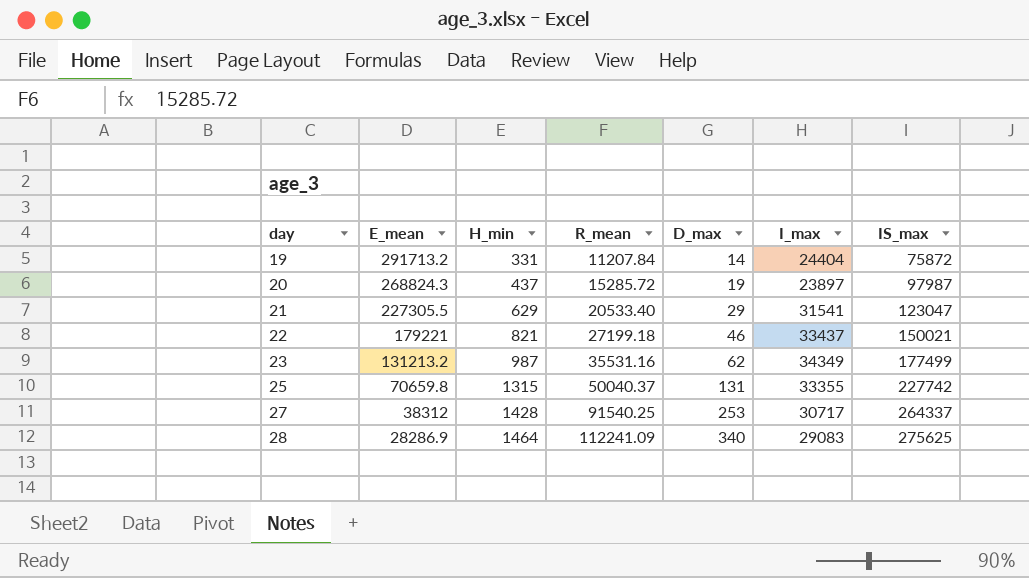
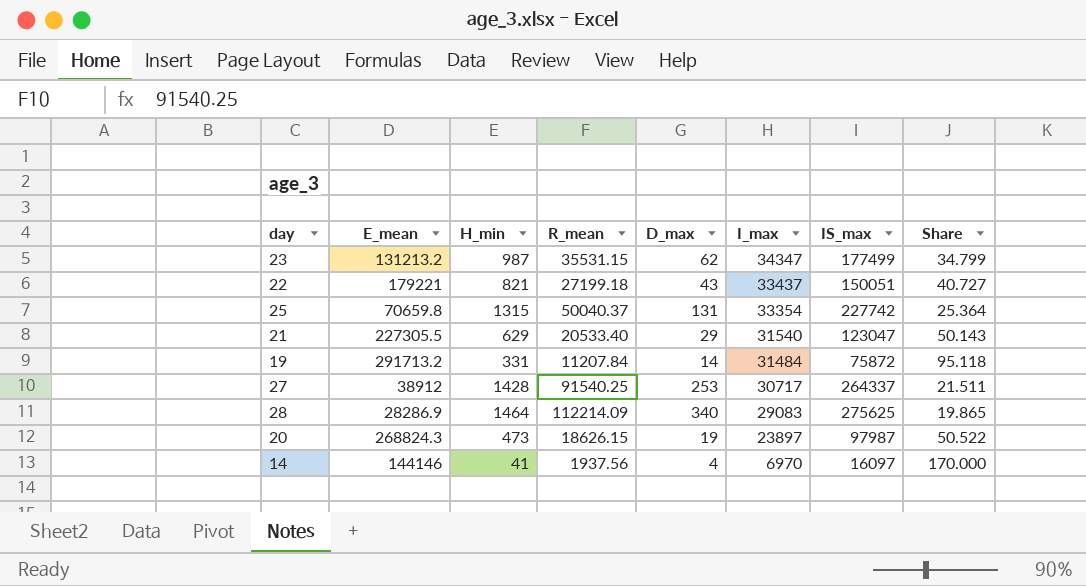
row order: day ascending -> I_max descending
column Share | formula: none -> [I_max] / [H_min]
23 | R_mean: 35531.16 -> 35531.15
23 | I_max: 34349 -> 34347
22 | D_max: 46 -> 43
22 | IS_max: 150021 -> 150051
25 | I_max: 33355 -> 33354
21 | I_max: 31541 -> 31540
19 | I_max: 24404 -> 31484
27 | E_mean: 38312 -> 38912
28 | R_mean: 112241.09 -> 112214.09
20 | H_min: 437 -> 473
20 | R_mean: 15285.72 -> 18626.15
row 14: none -> 144146 | 41 | 1937.56 | 4 | 6970 | 16097 | 170.000

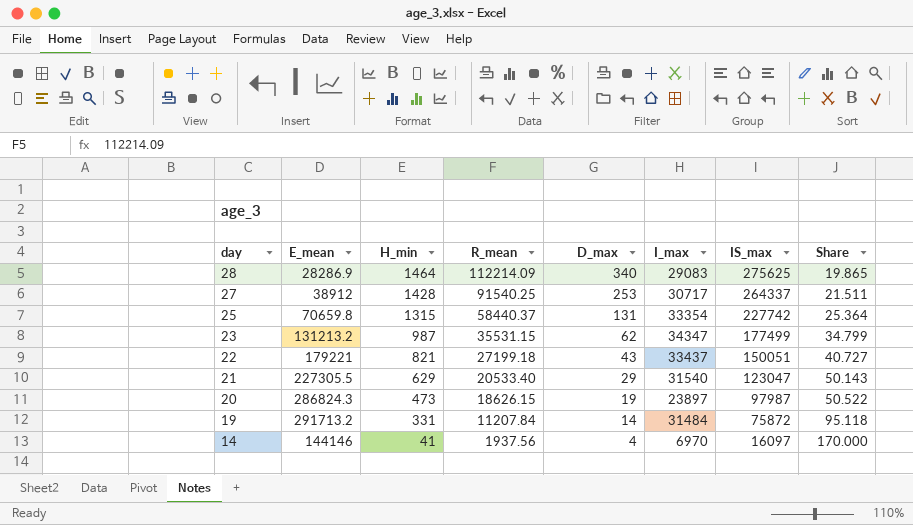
row order: I_max descending -> day descending
25 | R_mean: 50040.37 -> 58440.37
20 | E_mean: 268824.3 -> 286824.3

